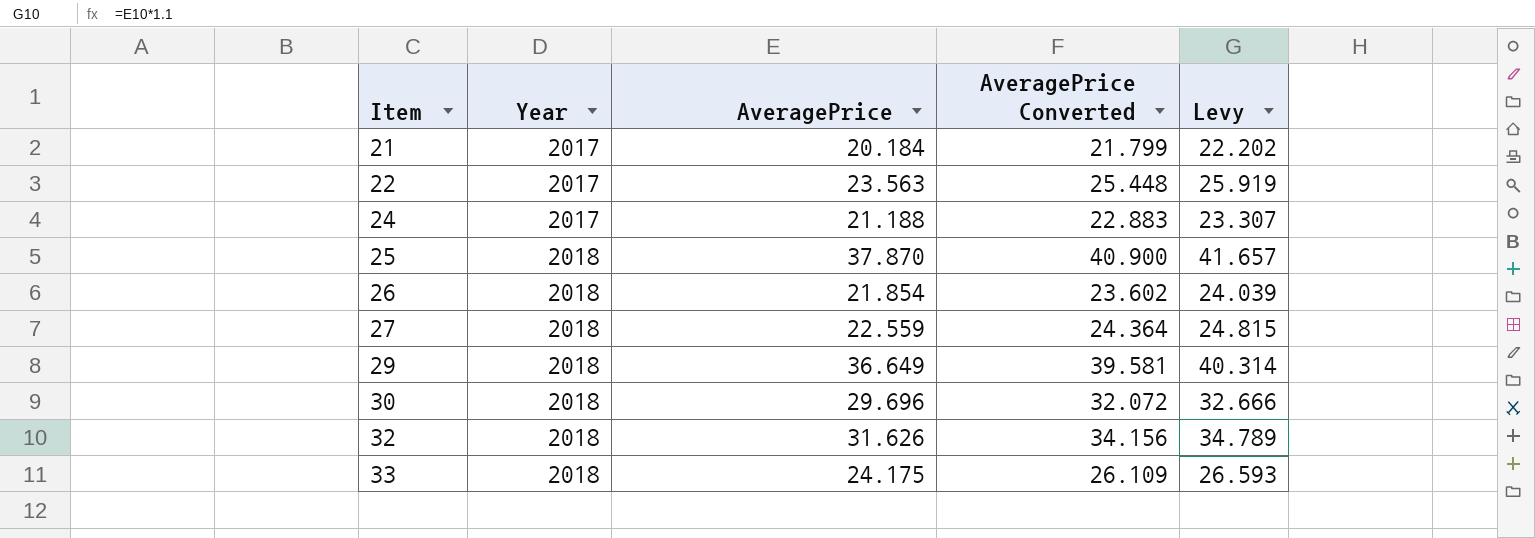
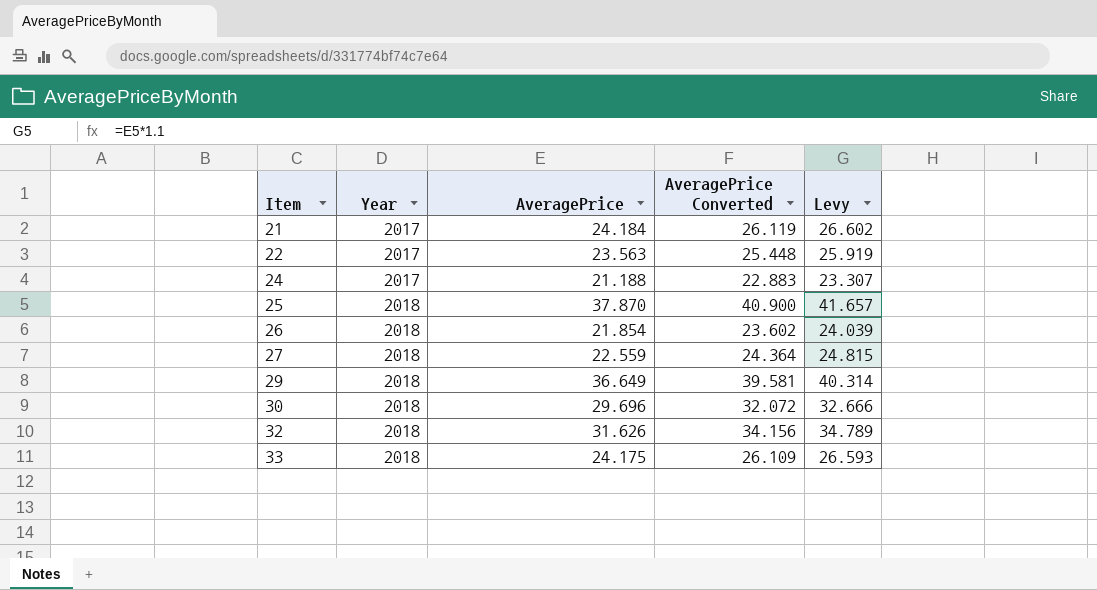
21 | AveragePrice: 20.184 -> 24.184
21 | AveragePrice Converted: 21.799 -> 26.119
21 | Levy: 22.202 -> 26.602

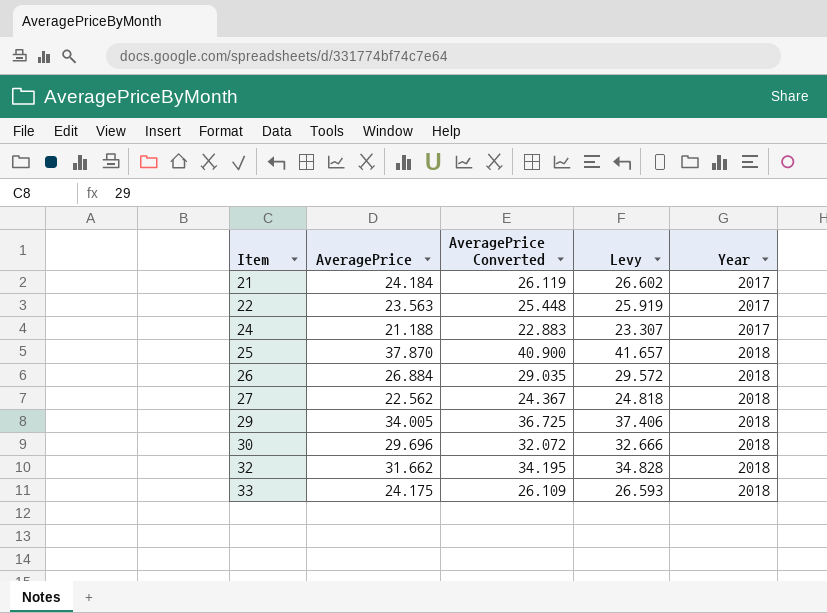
column Year | position: 2 -> 5
26 | AveragePrice: 21.854 -> 26.884
26 | AveragePrice Converted: 23.602 -> 29.035
26 | Levy: 24.039 -> 29.572
27 | AveragePrice: 22.559 -> 22.562
27 | AveragePrice Converted: 24.364 -> 24.367
27 | Levy: 24.815 -> 24.818
29 | AveragePrice: 36.649 -> 34.005
29 | AveragePrice Converted: 39.581 -> 36.725
29 | Levy: 40.314 -> 37.406
32 | AveragePrice: 31.626 -> 31.662
32 | AveragePrice Converted: 34.156 -> 34.195
32 | Levy: 34.789 -> 34.828

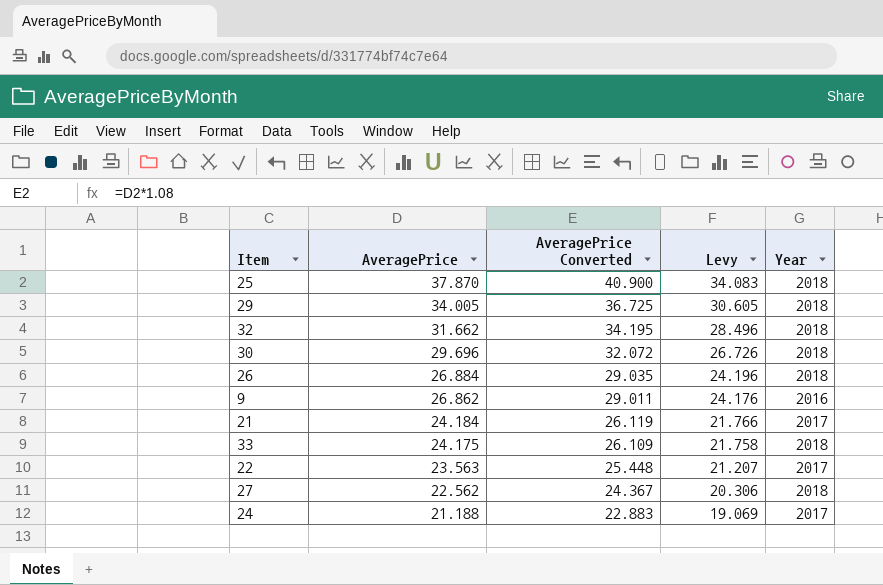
row order: Item ascending -> AveragePrice descending
column Levy | formula: [AveragePrice] * 1.1 -> [AveragePrice] * 0.9
row 9: none -> 26.862 | 29.011 | 24.176 | 2016

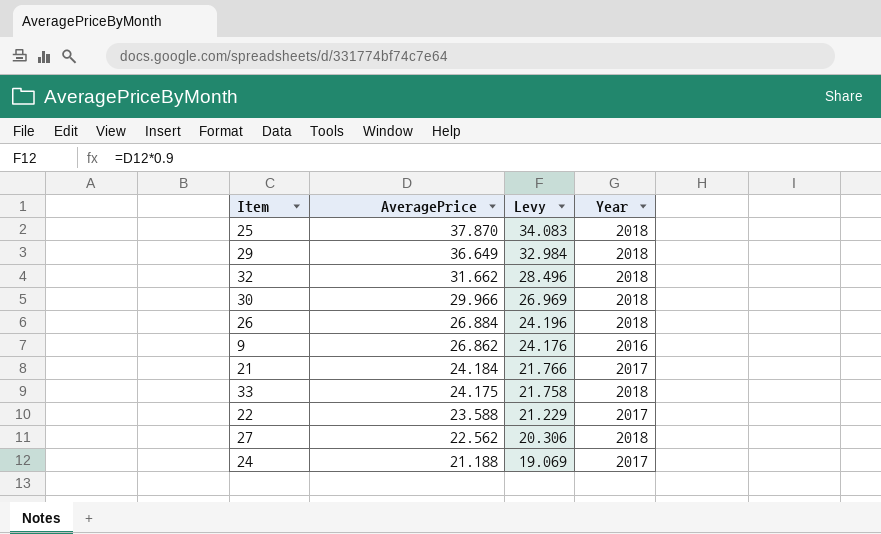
column AveragePrice Converted | formula: [AveragePrice] * 1.08 -> none
29 | AveragePrice: 34.005 -> 36.649
29 | Levy: 30.605 -> 32.984
30 | AveragePrice: 29.696 -> 29.966
30 | Levy: 26.726 -> 26.969
22 | AveragePrice: 23.563 -> 23.588
22 | Levy: 21.207 -> 21.229

